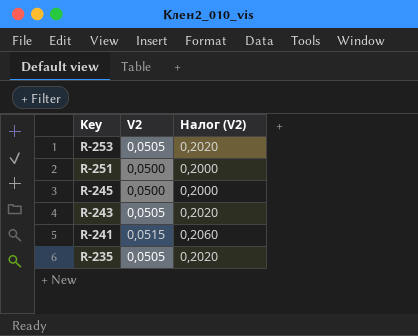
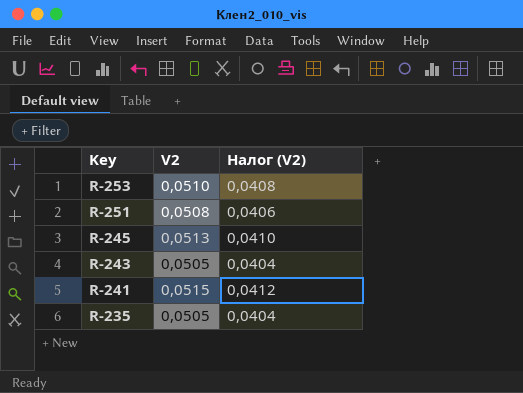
column Налог (V2) | formula: [V2] * 4 -> [V2] * 0,8
R-253 | V2: 0,0505 -> 0,0510
R-251 | V2: 0,0500 -> 0,0508
R-245 | V2: 0,0500 -> 0,0513

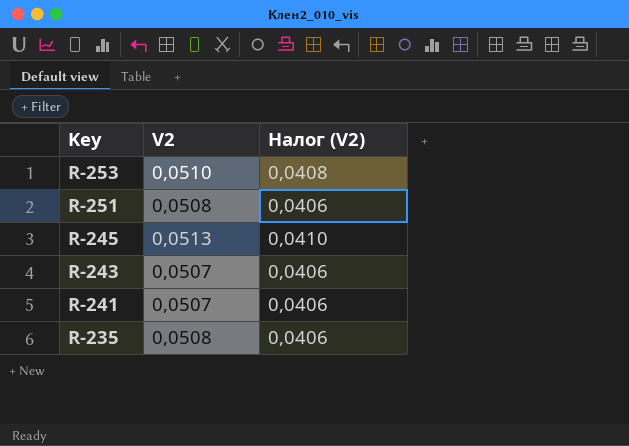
R-243 | V2: 0,0505 -> 0,0507
R-243 | Налог (V2): 0,0404 -> 0,0406
R-241 | V2: 0,0515 -> 0,0507
R-241 | Налог (V2): 0,0412 -> 0,0406
R-235 | V2: 0,0505 -> 0,0508
R-235 | Налог (V2): 0,0404 -> 0,0406

